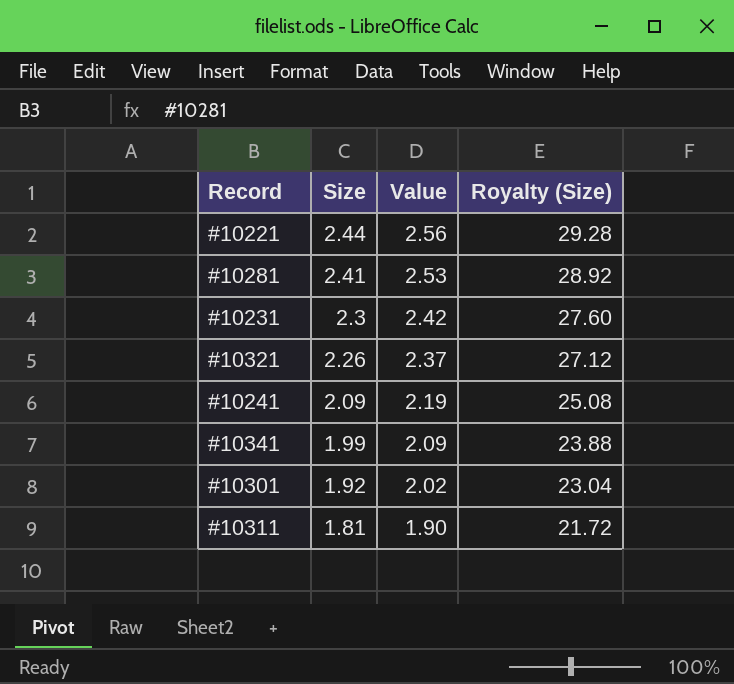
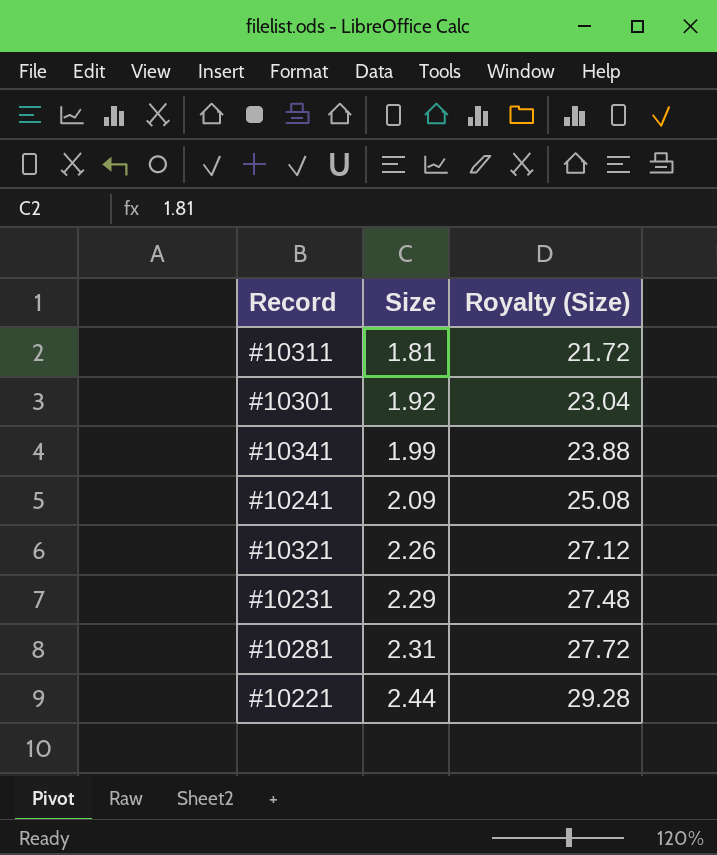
row order: Size descending -> Size ascending
column Value | formula: [Size] * 1.05 -> none
#10231 | Size: 2.3 -> 2.29
#10231 | Royalty (Size): 27.60 -> 27.48
#10281 | Size: 2.41 -> 2.31
#10281 | Royalty (Size): 28.92 -> 27.72

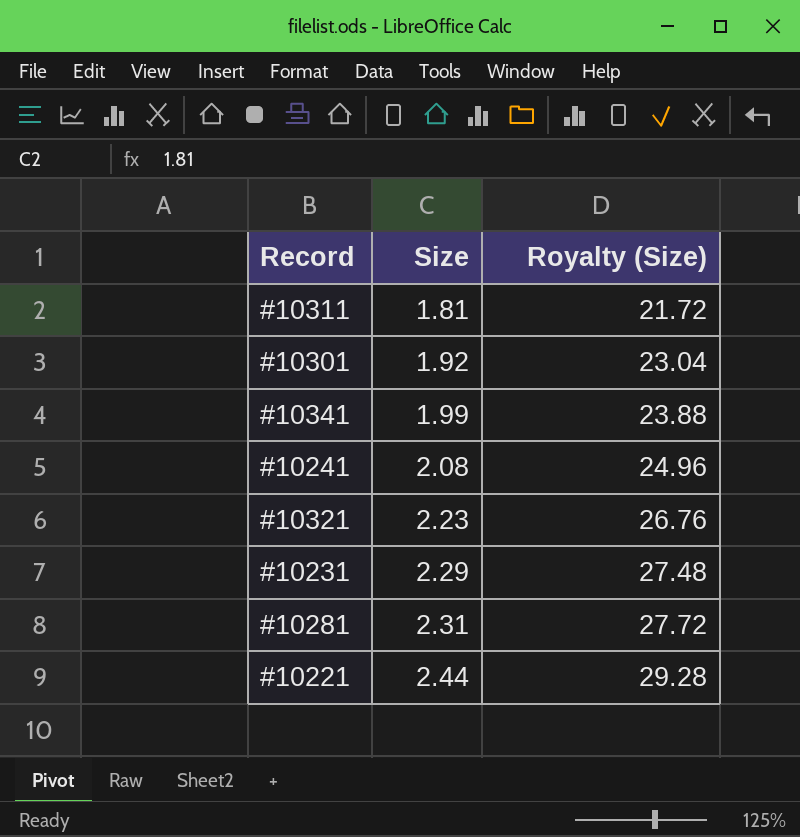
#10241 | Size: 2.09 -> 2.08
#10241 | Royalty (Size): 25.08 -> 24.96
#10321 | Size: 2.26 -> 2.23
#10321 | Royalty (Size): 27.12 -> 26.76

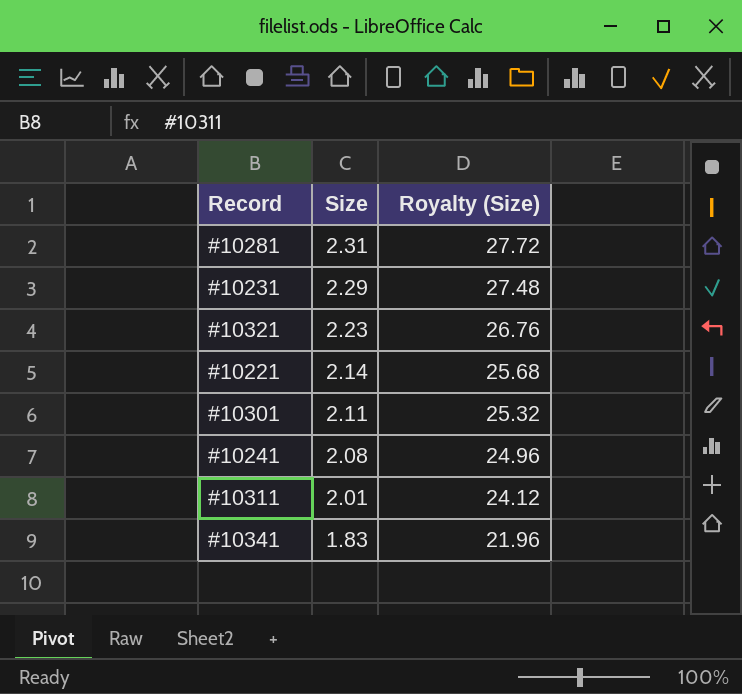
row order: Size ascending -> Size descending
#10221 | Size: 2.44 -> 2.14
#10221 | Royalty (Size): 29.28 -> 25.68
#10301 | Size: 1.92 -> 2.11
#10301 | Royalty (Size): 23.04 -> 25.32
#10311 | Size: 1.81 -> 2.01
#10311 | Royalty (Size): 21.72 -> 24.12
#10341 | Size: 1.99 -> 1.83
#10341 | Royalty (Size): 23.88 -> 21.96

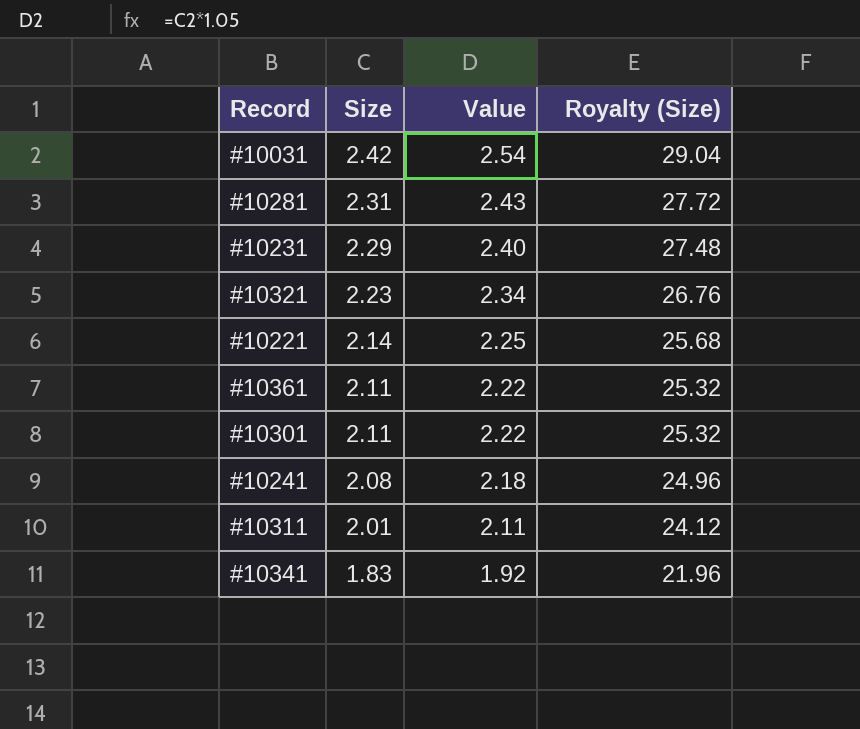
column Value | formula: none -> [Size] * 1.05
row #10031: none -> 2.42 | 2.54 | 29.04
row #10361: none -> 2.11 | 2.22 | 25.32

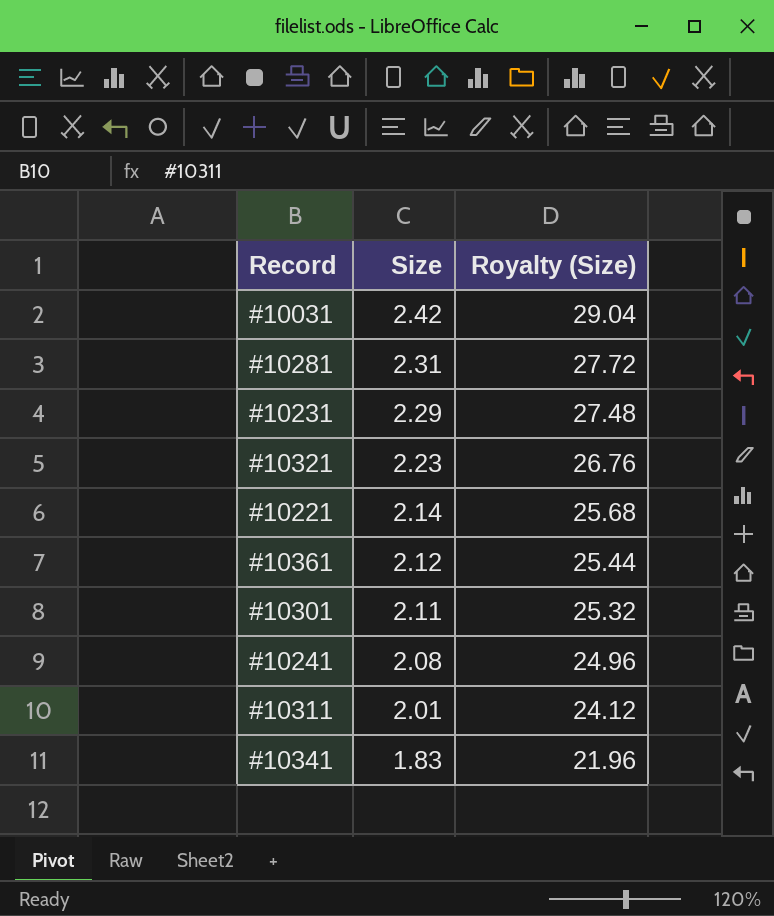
column Value | formula: [Size] * 1.05 -> none
#10361 | Size: 2.11 -> 2.12
#10361 | Royalty (Size): 25.32 -> 25.44

